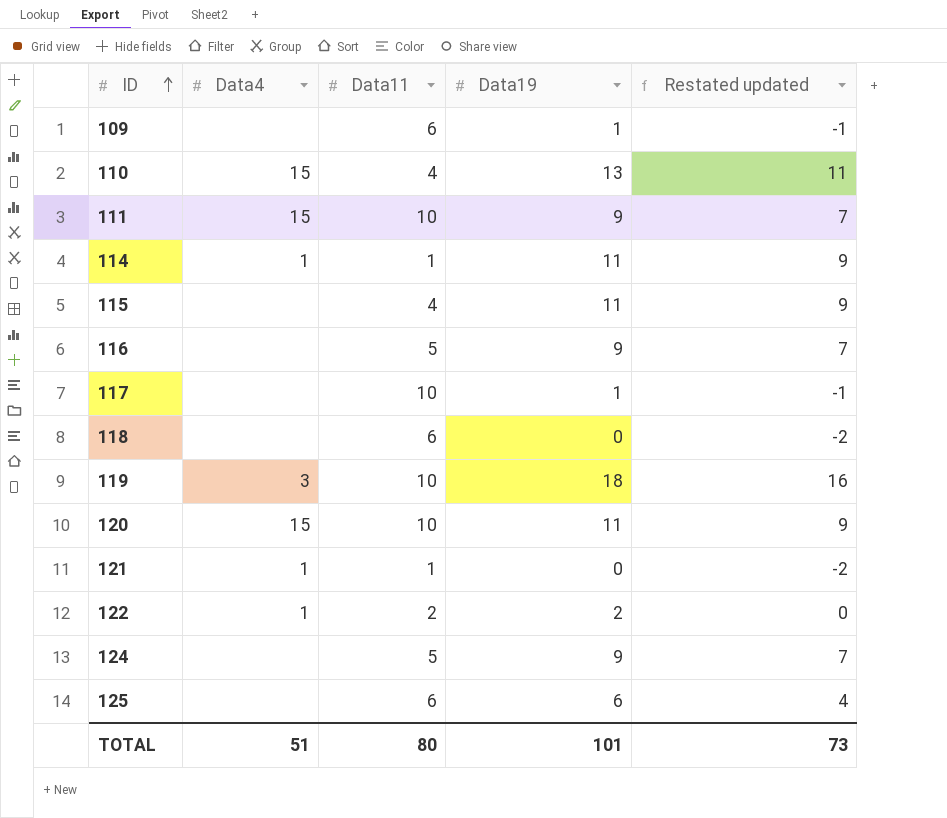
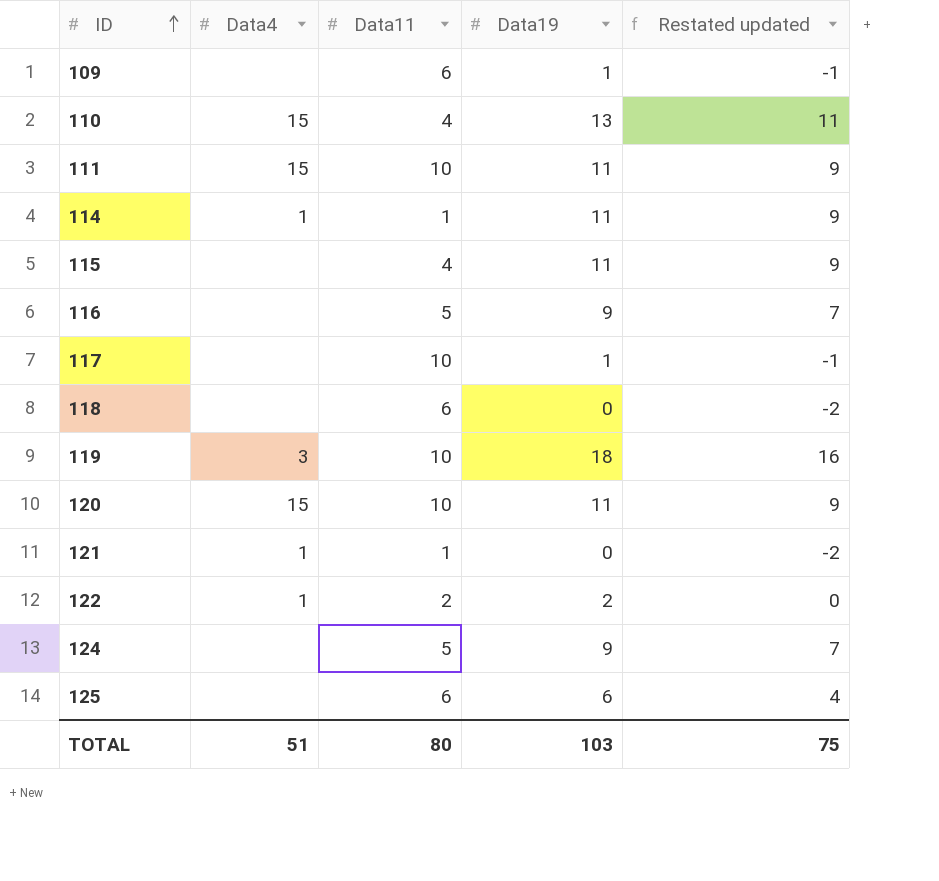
111 | Data19: 9 -> 11
111 | Restated updated: 7 -> 9
TOTAL | Data19: 101 -> 103
TOTAL | Restated updated: 73 -> 75

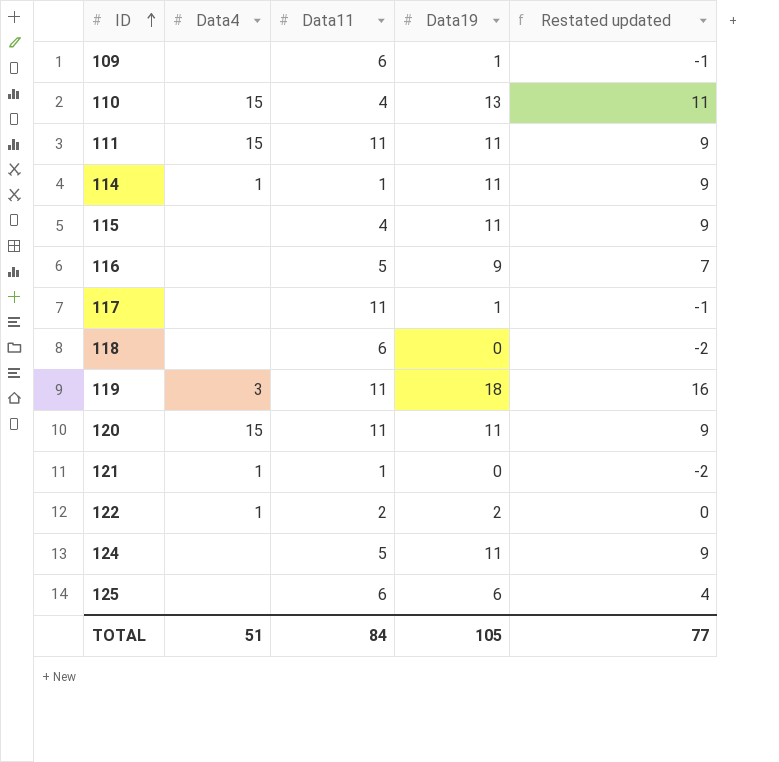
111 | Data11: 10 -> 11
117 | Data11: 10 -> 11
119 | Data11: 10 -> 11
120 | Data11: 10 -> 11
124 | Data19: 9 -> 11
124 | Restated updated: 7 -> 9
TOTAL | Data11: 80 -> 84
TOTAL | Data19: 103 -> 105
TOTAL | Restated updated: 75 -> 77

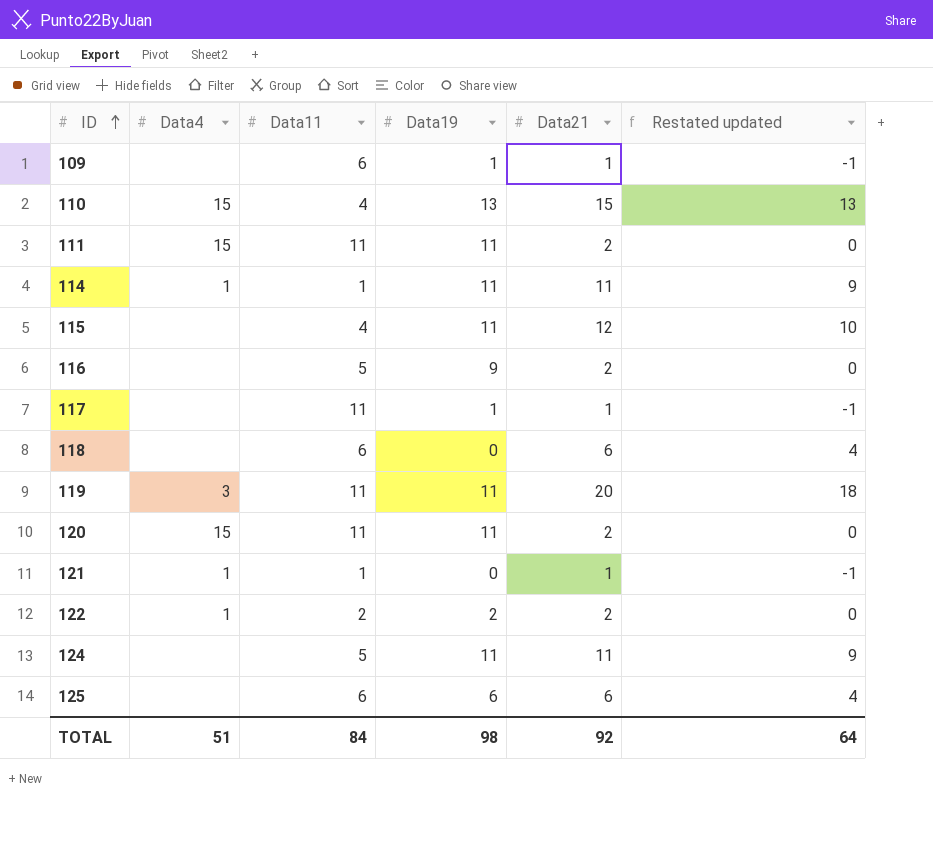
column Data21 | position: none -> 5
column Restated updated | formula: [Data19] - 2 -> [Data21] - 2
119 | Data19: 18 -> 11
TOTAL | Data19: 105 -> 98
TOTAL | Restated updated: 77 -> 64

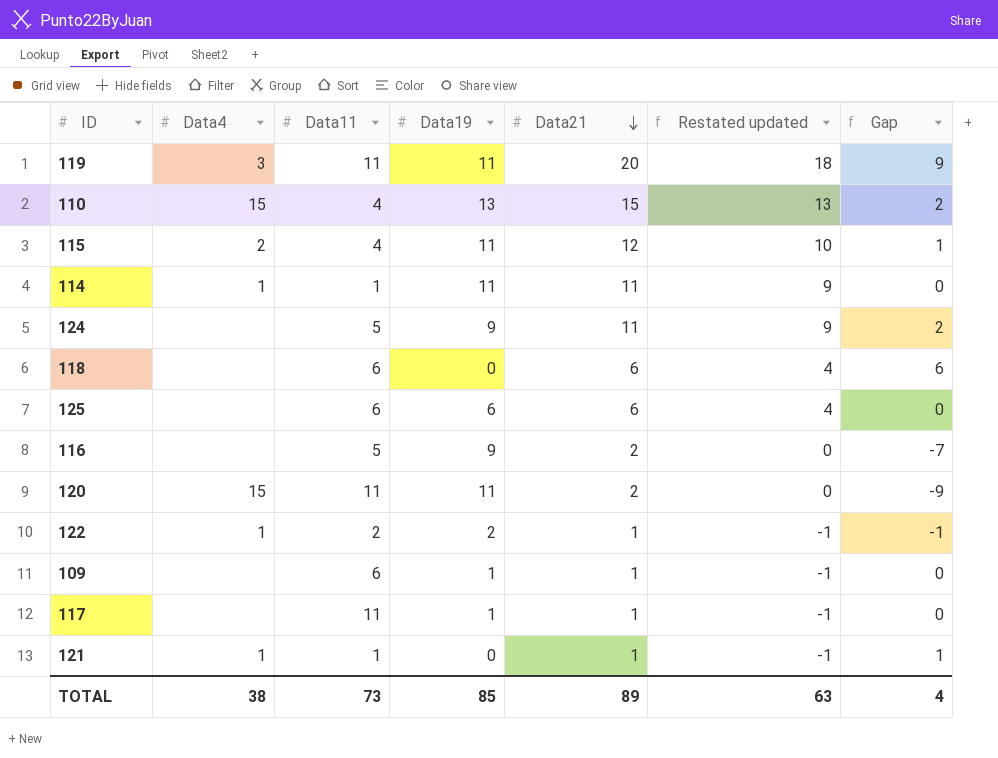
row order: ID ascending -> Data21 descending
column Gap | formula: none -> [Data21] - [Data19]
row 111: 15 | 11 | 11 | 2 | 0 -> none
115 | Data4: none -> 2
124 | Data19: 11 -> 9
122 | Data21: 2 -> 1
122 | Restated updated: 0 -> -1
TOTAL | Data4: 51 -> 38
TOTAL | Data11: 84 -> 73
TOTAL | Data19: 98 -> 85
TOTAL | Data21: 92 -> 89
TOTAL | Restated updated: 64 -> 63

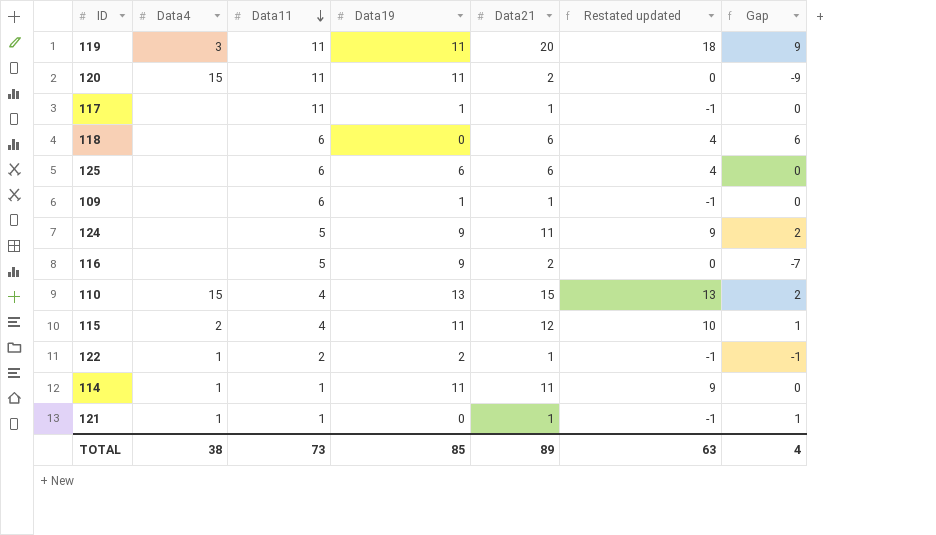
row order: Data21 descending -> Data11 descending

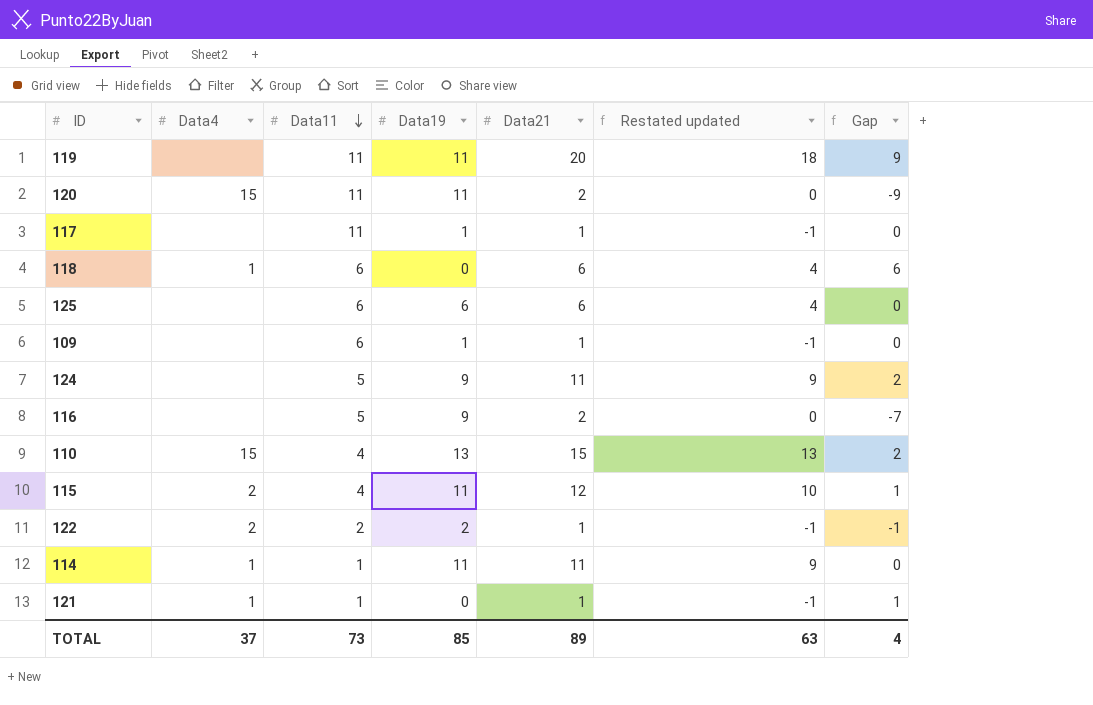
119 | Data4: 3 -> none
118 | Data4: none -> 1
122 | Data4: 1 -> 2
TOTAL | Data4: 38 -> 37

